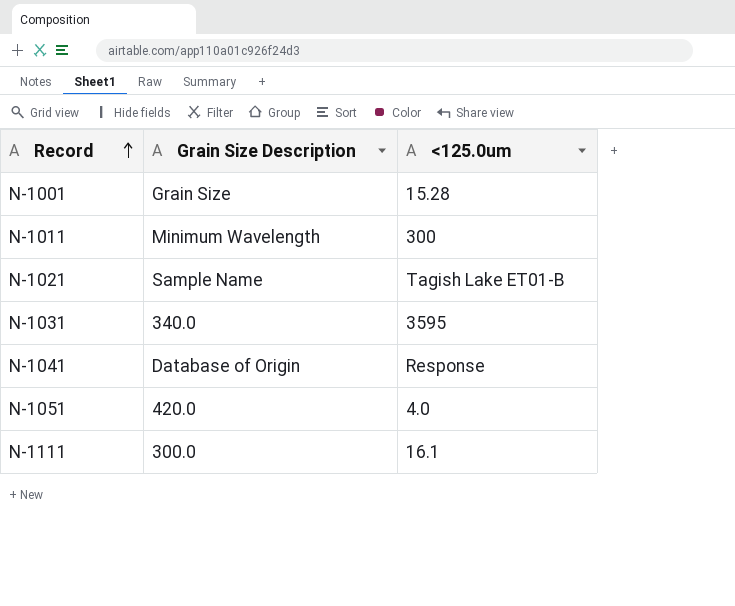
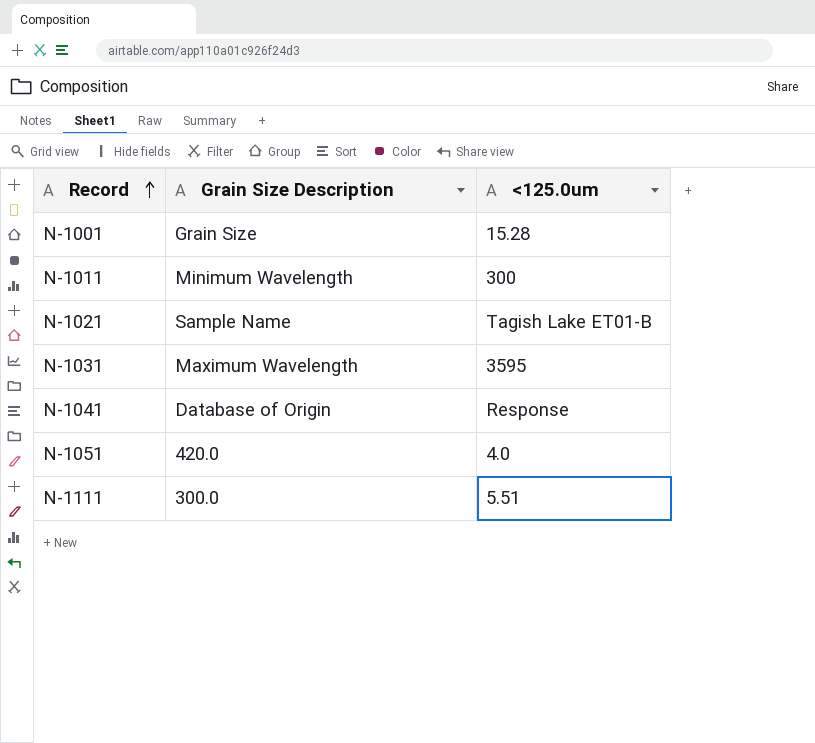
N-1031 | Grain Size Description: 340.0 -> Maximum Wavelength
N-1111 | <125.0um: 16.1 -> 5.51

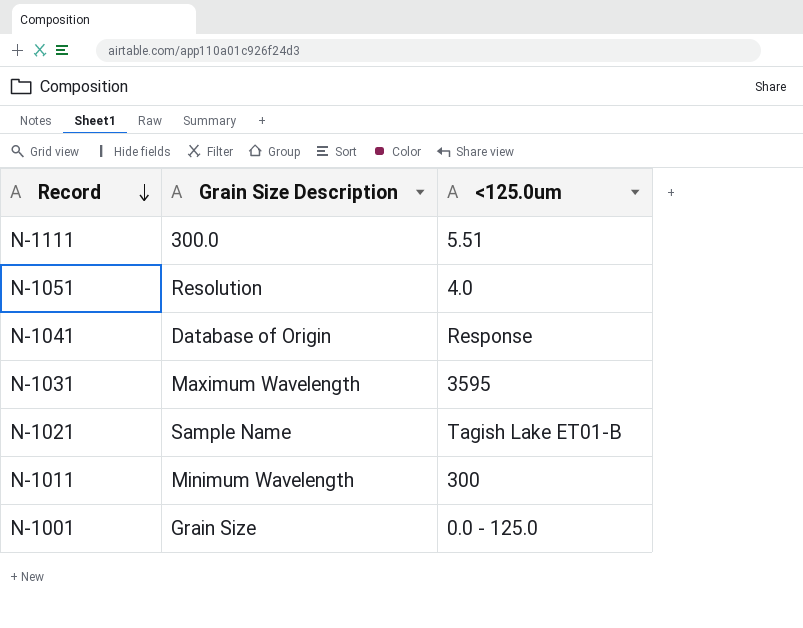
row order: Record ascending -> Record descending
N-1051 | Grain Size Description: 420.0 -> Resolution
N-1001 | <125.0um: 15.28 -> 0.0 - 125.0

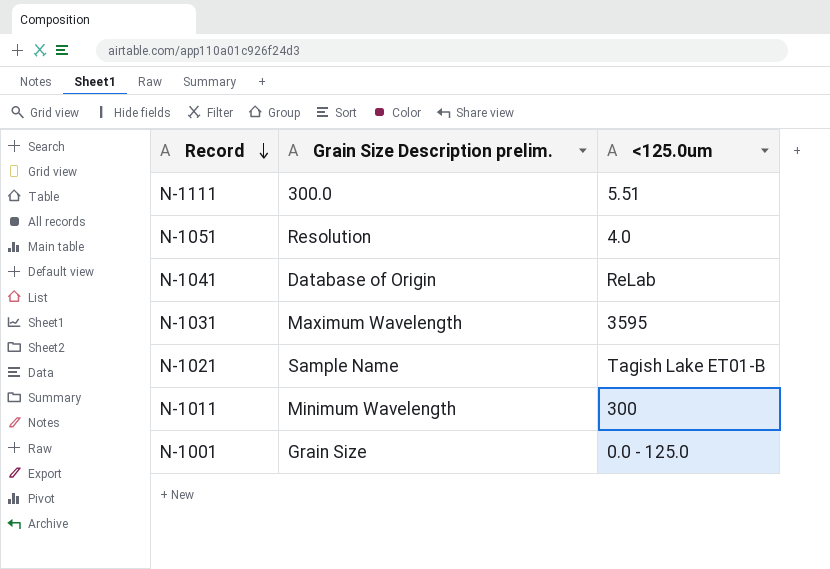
column name: Grain Size Description -> Grain Size Description prelim.
N-1041 | <125.0um: Response -> ReLab

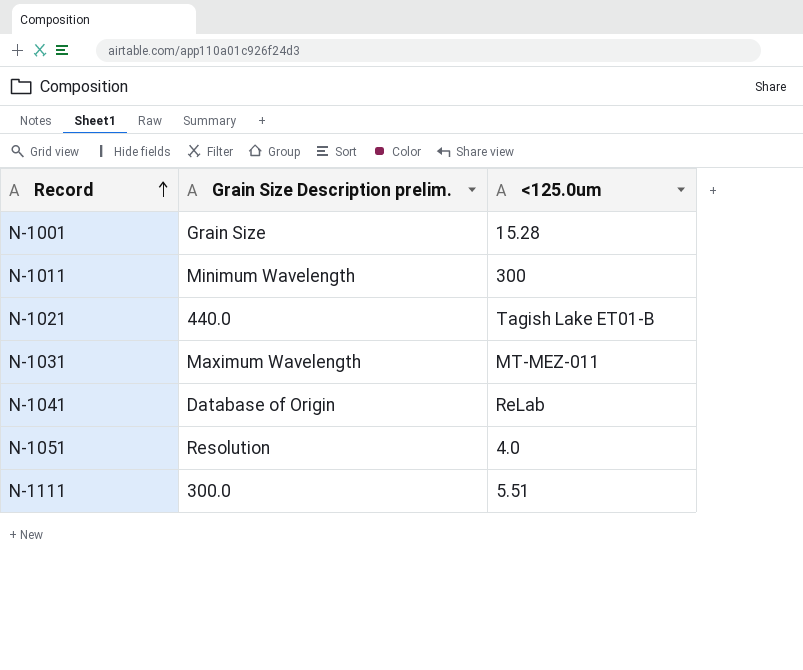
row order: Record descending -> Record ascending
N-1001 | <125.0um: 0.0 - 125.0 -> 15.28
N-1021 | Grain Size Description prelim.: Sample Name -> 440.0
N-1031 | <125.0um: 3595 -> MT-MEZ-011

